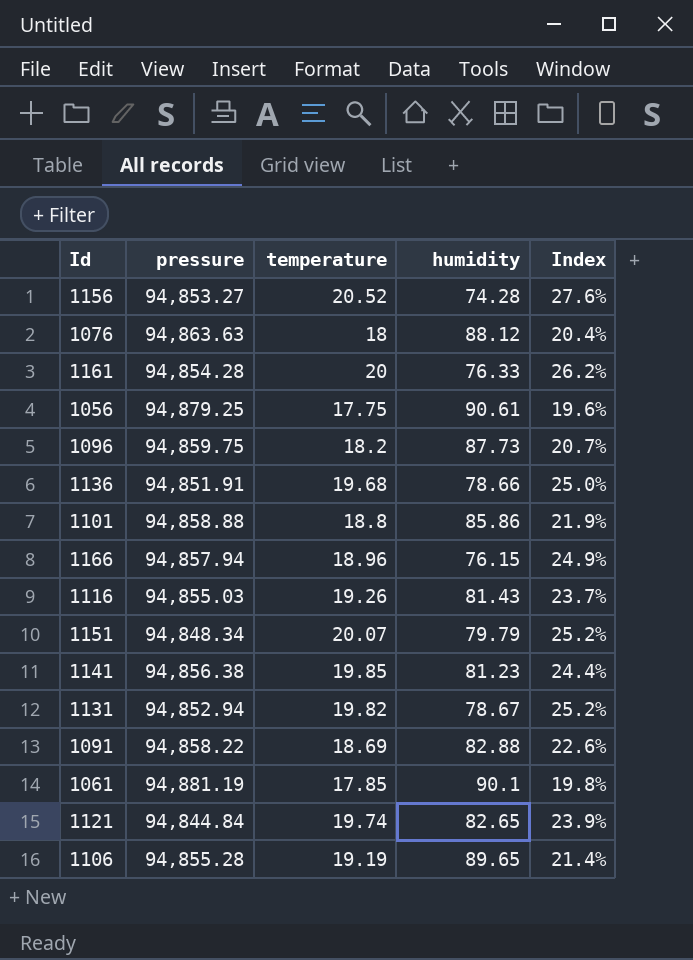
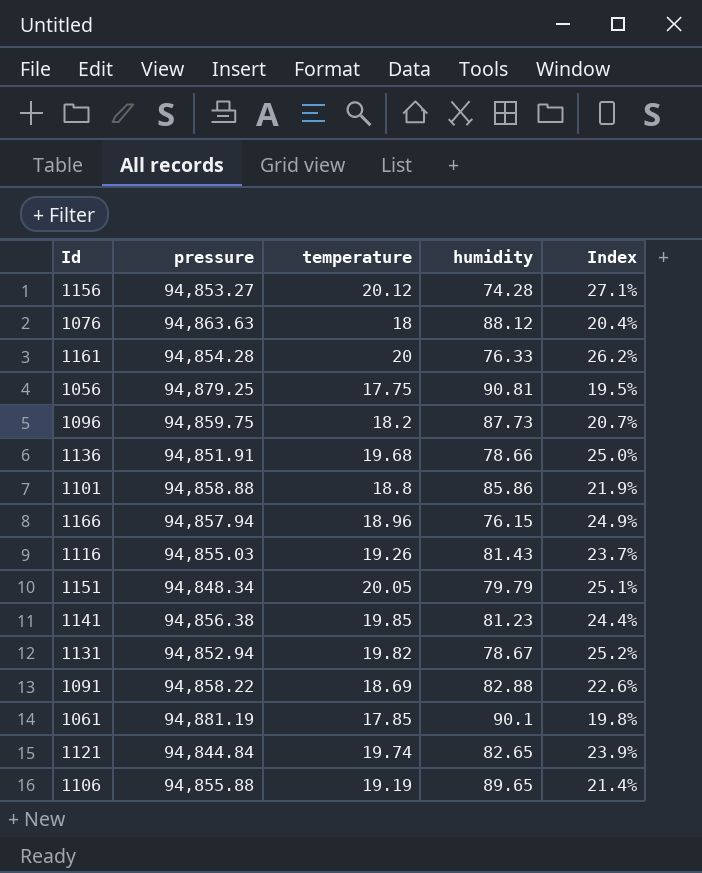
1156 | temperature: 20.52 -> 20.12
1156 | Index: 27.6% -> 27.1%
1056 | humidity: 90.61 -> 90.81
1056 | Index: 19.6% -> 19.5%
1151 | temperature: 20.07 -> 20.05
1151 | Index: 25.2% -> 25.1%
1106 | pressure: 94,855.28 -> 94,855.88

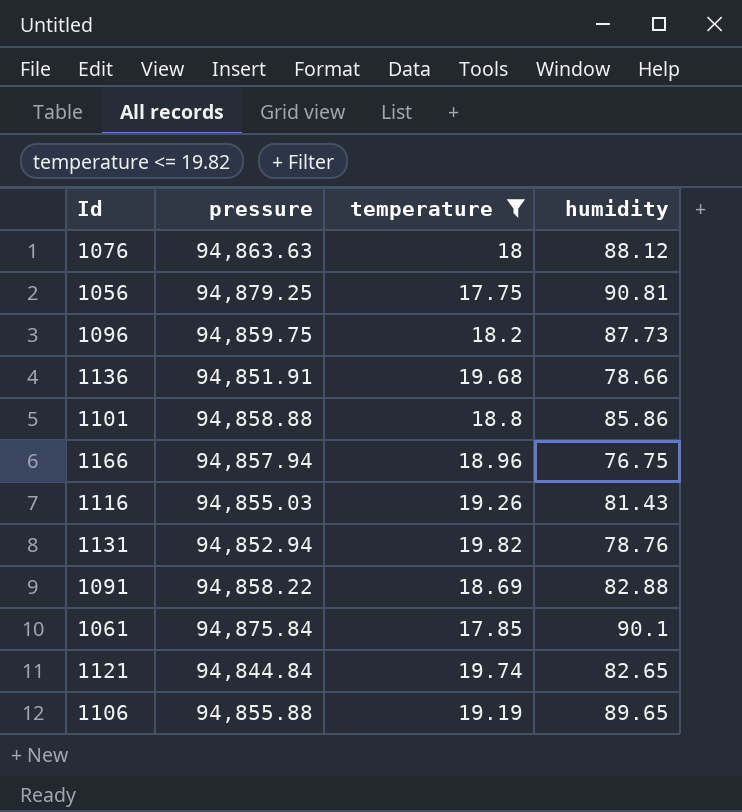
filter: none -> temperature <= 19.82
column Index | formula: [temperature] / [humidity] -> none
1166 | humidity: 76.15 -> 76.75
1131 | humidity: 78.67 -> 78.76
1061 | pressure: 94,881.19 -> 94,875.84

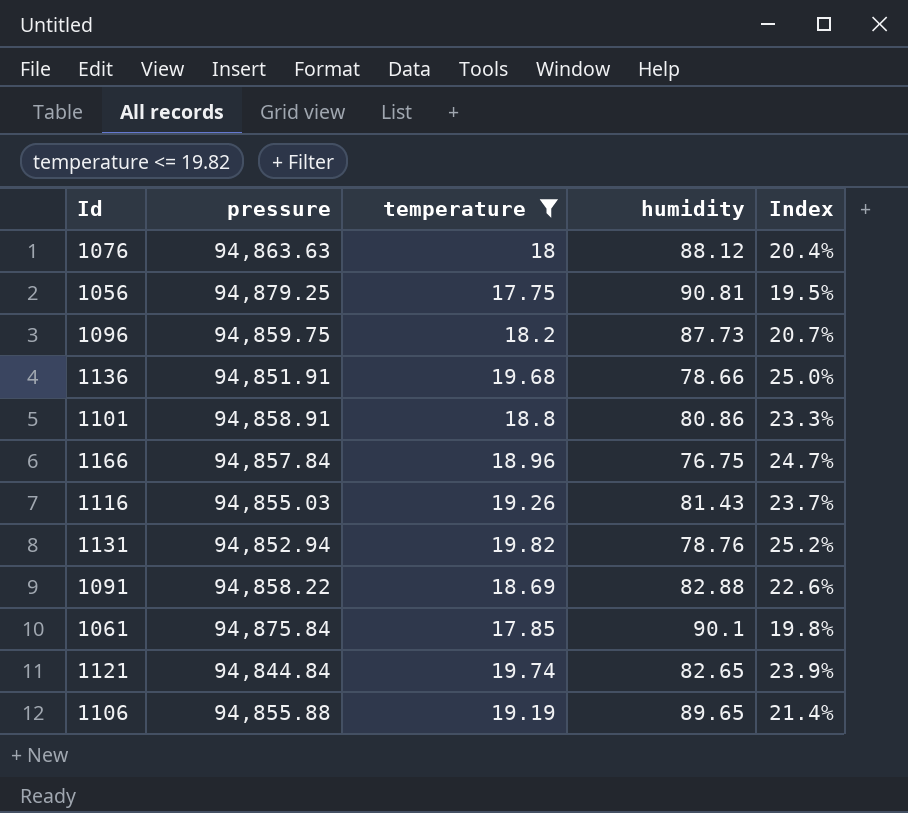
column Index | formula: none -> [temperature] / [humidity]
1101 | pressure: 94,858.88 -> 94,858.91
1101 | humidity: 85.86 -> 80.86
1166 | pressure: 94,857.94 -> 94,857.84

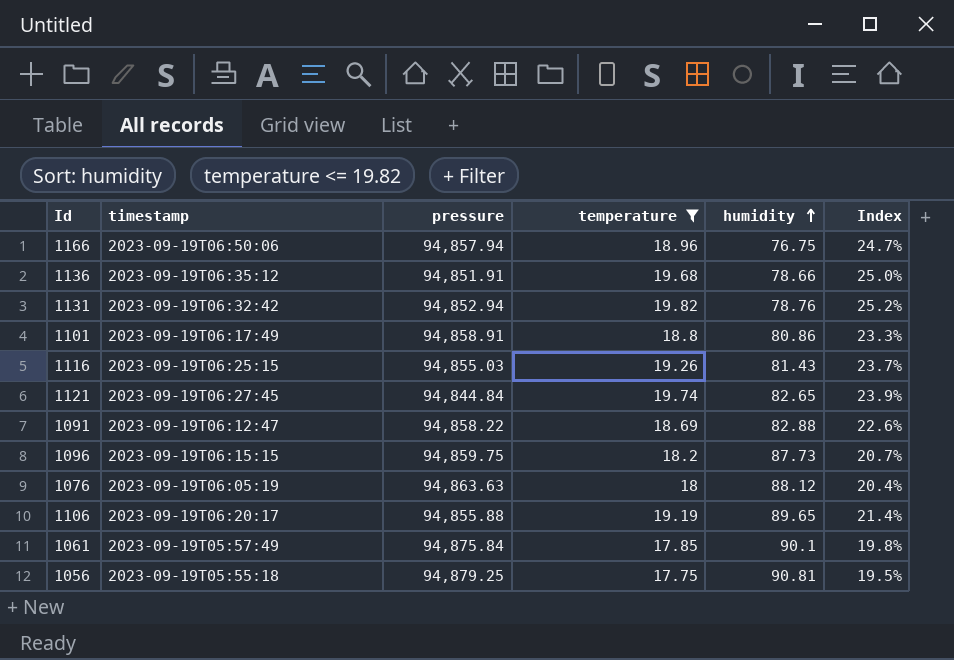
row order: none -> humidity ascending
column timestamp | position: none -> 2
1166 | pressure: 94,857.84 -> 94,857.94

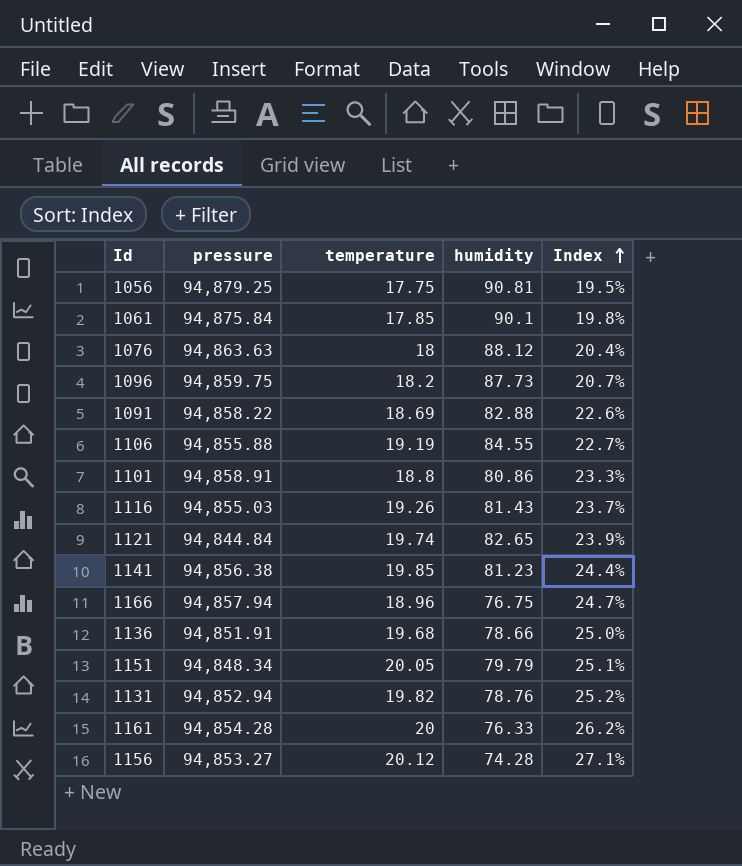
filter: temperature <= 19.82 -> none
row order: humidity ascending -> Index ascending
column timestamp | position: 2 -> none
1106 | humidity: 89.65 -> 84.55
1106 | Index: 21.4% -> 22.7%

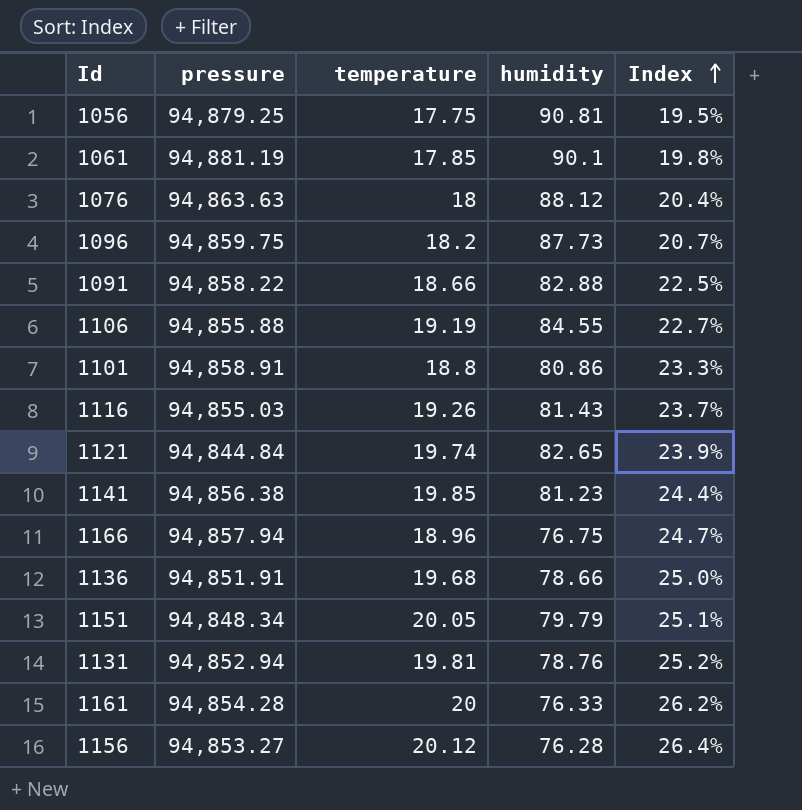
1061 | pressure: 94,875.84 -> 94,881.19
1091 | temperature: 18.69 -> 18.66
1091 | Index: 22.6% -> 22.5%
1131 | temperature: 19.82 -> 19.81
1156 | humidity: 74.28 -> 76.28
1156 | Index: 27.1% -> 26.4%

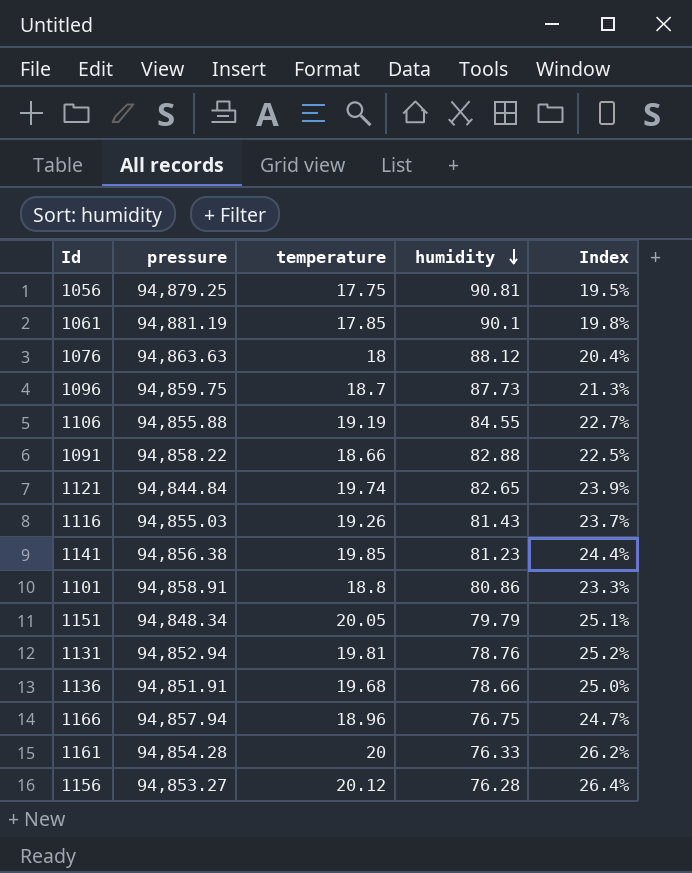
row order: Index ascending -> humidity descending
1096 | temperature: 18.2 -> 18.7
1096 | Index: 20.7% -> 21.3%

